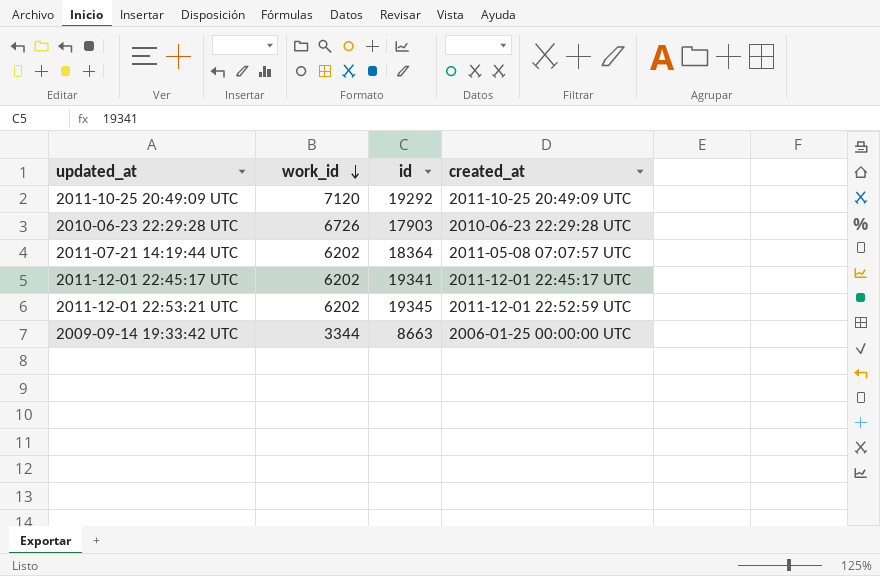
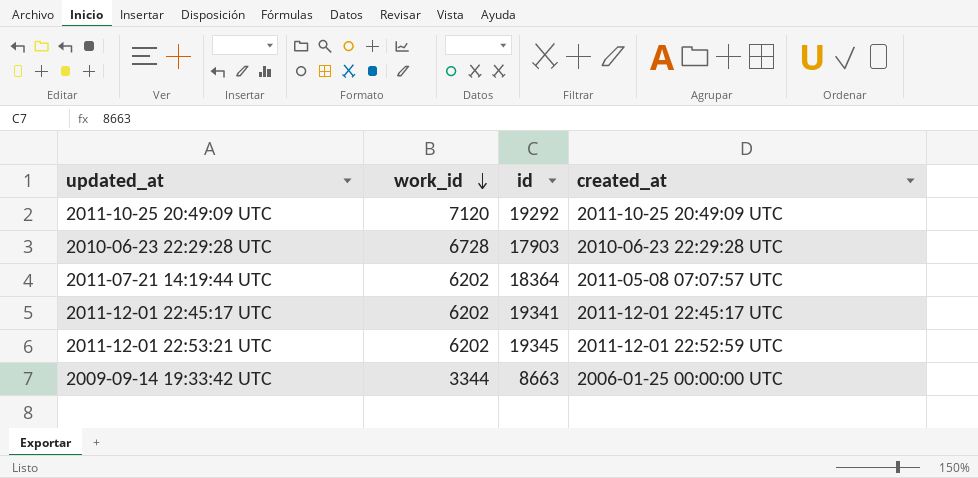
2010-06-23 22:29:28 UTC | work_id: 6726 -> 6728

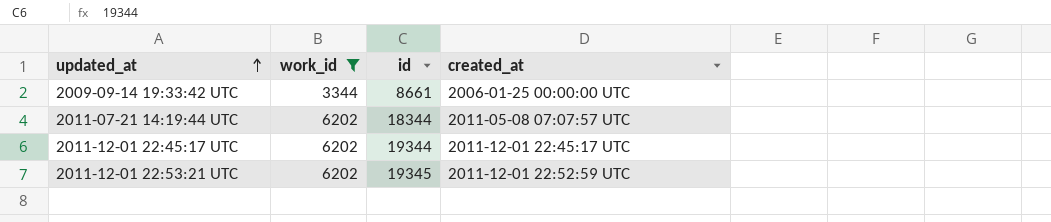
filter: none -> work_id <= 6202
row order: work_id descending -> updated_at ascending
2009-09-14 19:33:42 UTC | id: 8663 -> 8661
2011-07-21 14:19:44 UTC | id: 18364 -> 18344
2011-12-01 22:45:17 UTC | id: 19341 -> 19344

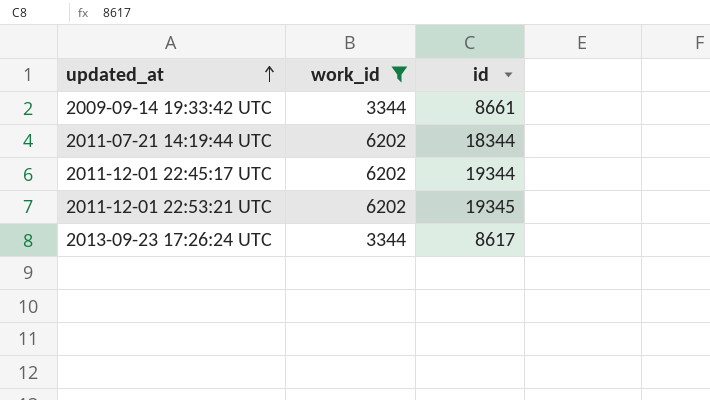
column created_at | position: 4 -> none
row 2013-09-23 17:26:24 UTC: none -> 3344 | 8617

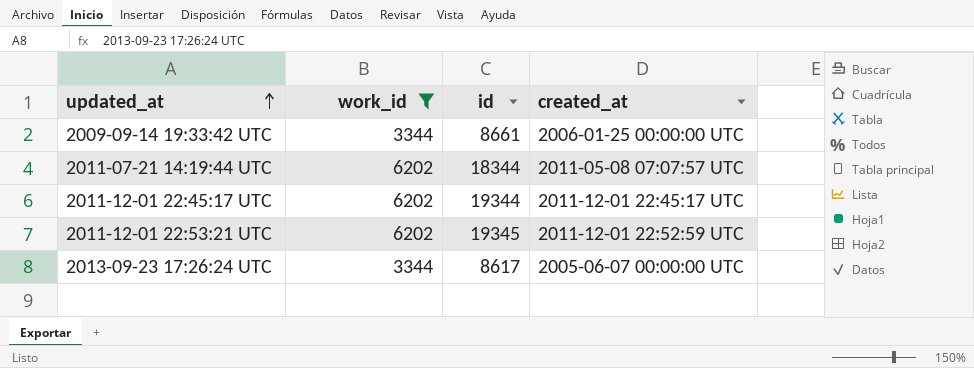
column created_at | position: none -> 4

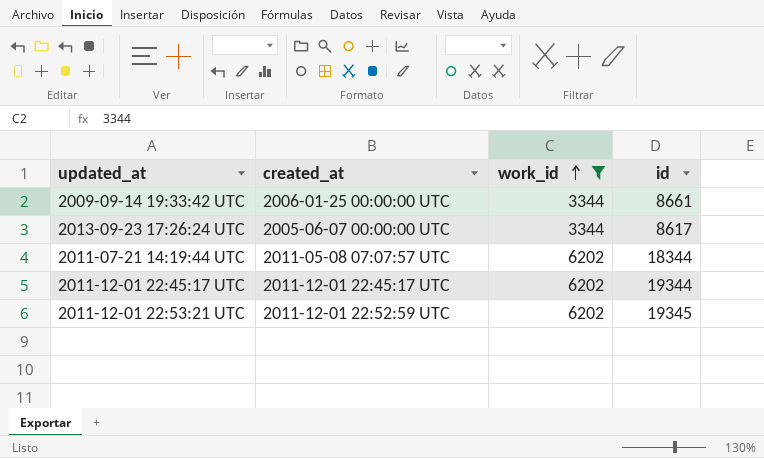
row order: updated_at ascending -> work_id ascending
column created_at | position: 4 -> 2

